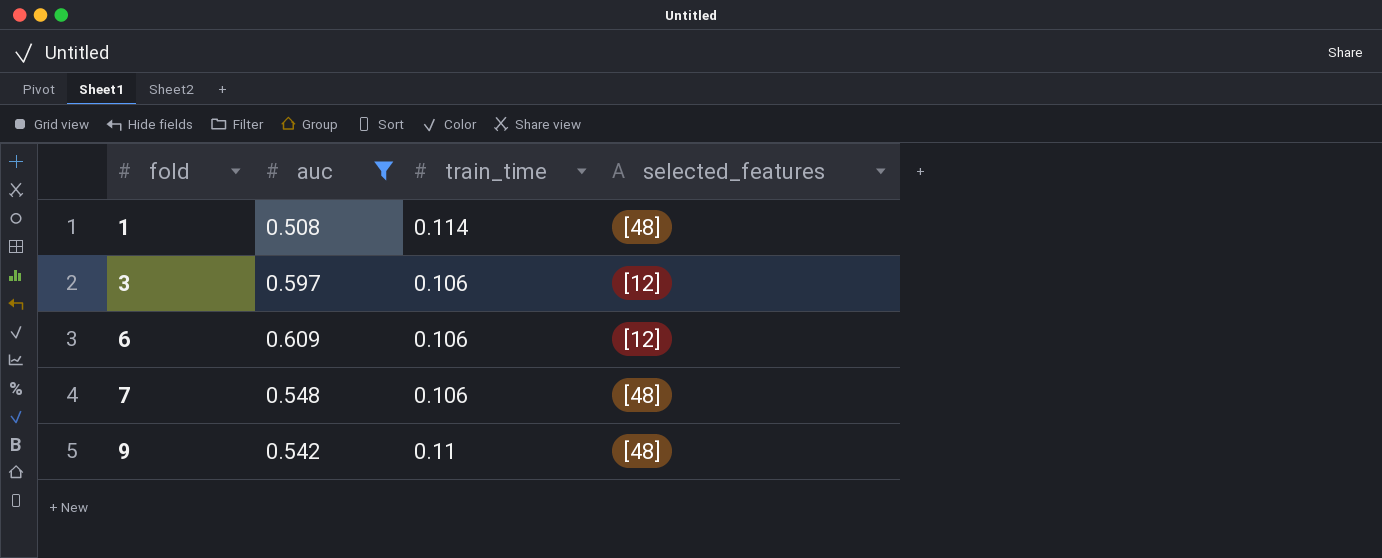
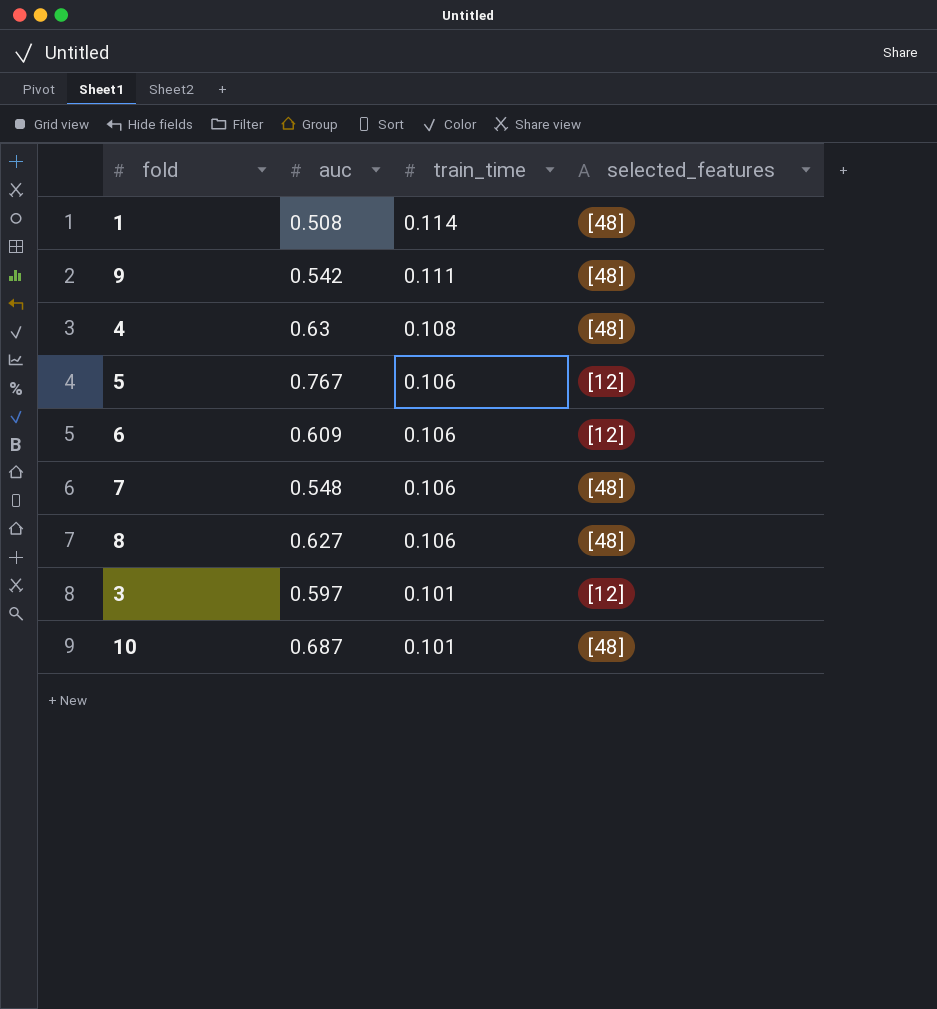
filter: auc <= 0.609 -> none
row order: fold ascending -> train_time descending
9 | train_time: 0.11 -> 0.111
3 | train_time: 0.106 -> 0.101

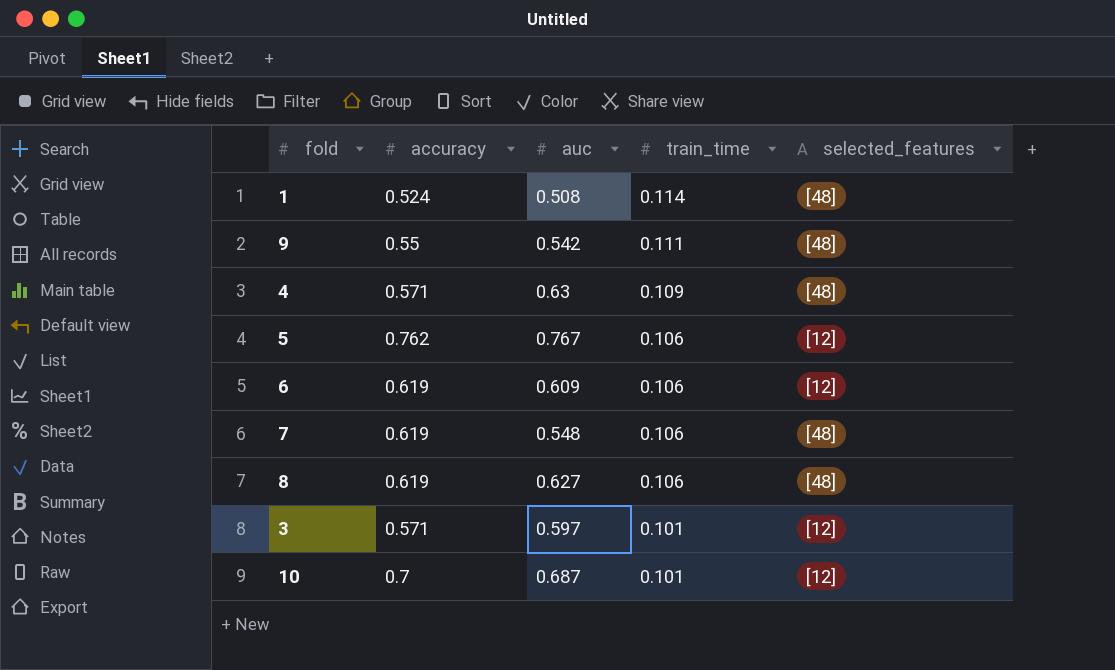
column accuracy | position: none -> 2
4 | train_time: 0.108 -> 0.109
10 | selected_features: [48] -> [12]

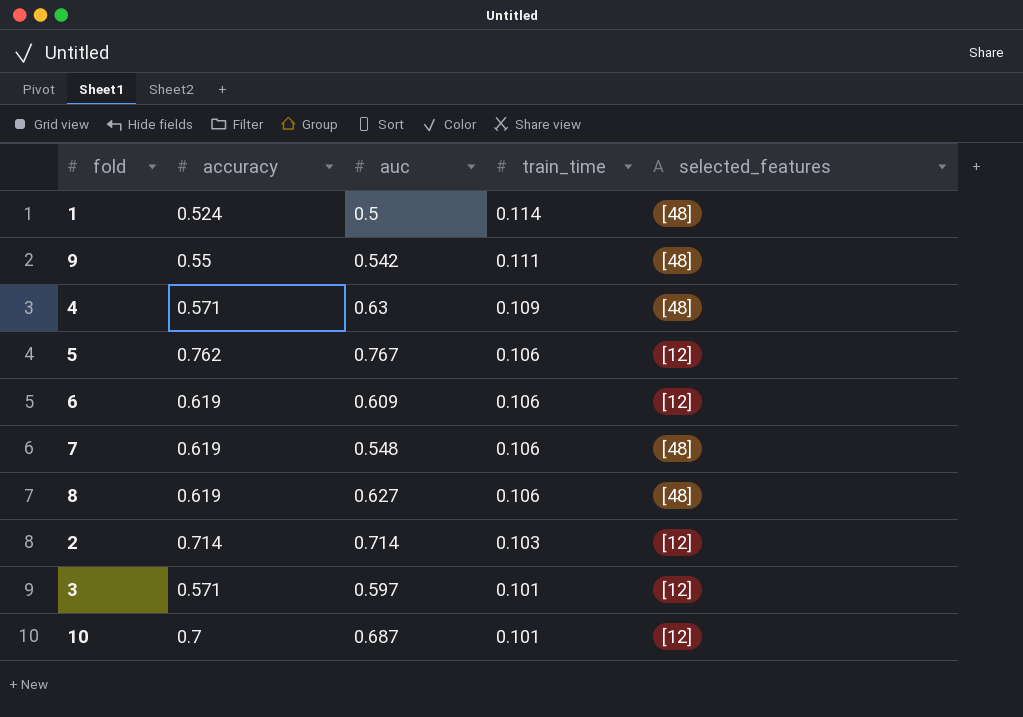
1 | auc: 0.508 -> 0.5
row 2: none -> 0.714 | 0.714 | 0.103 | [12]

